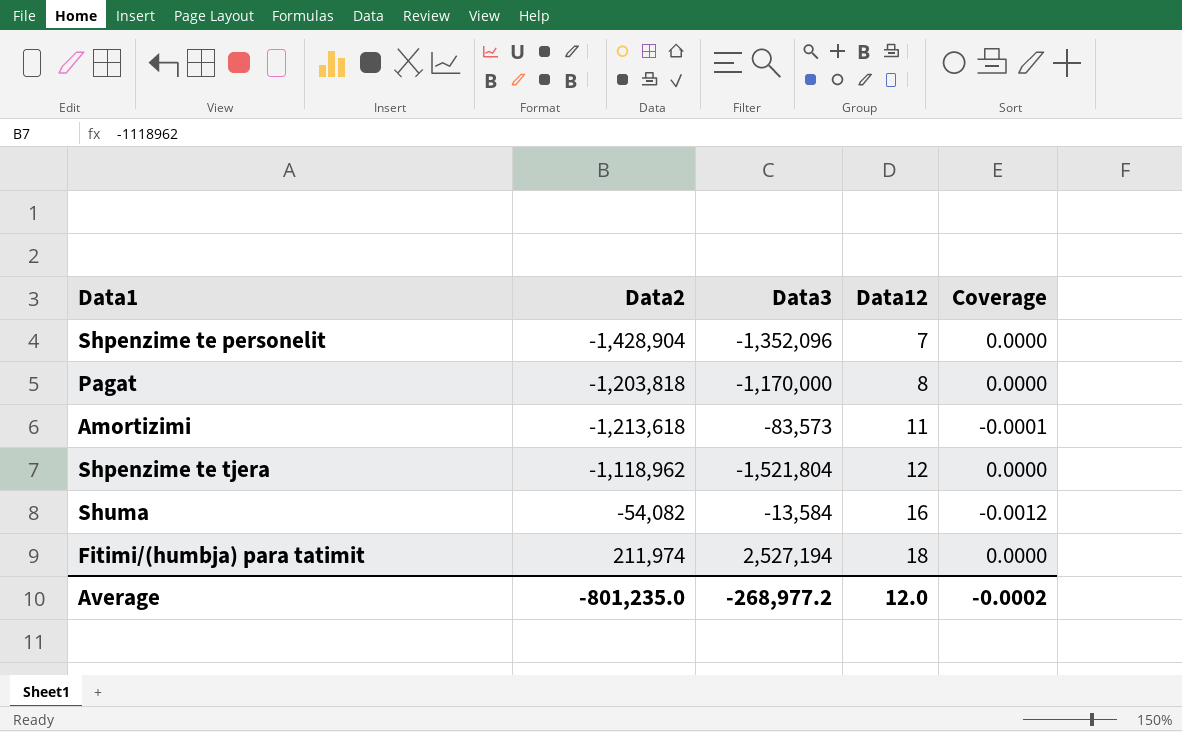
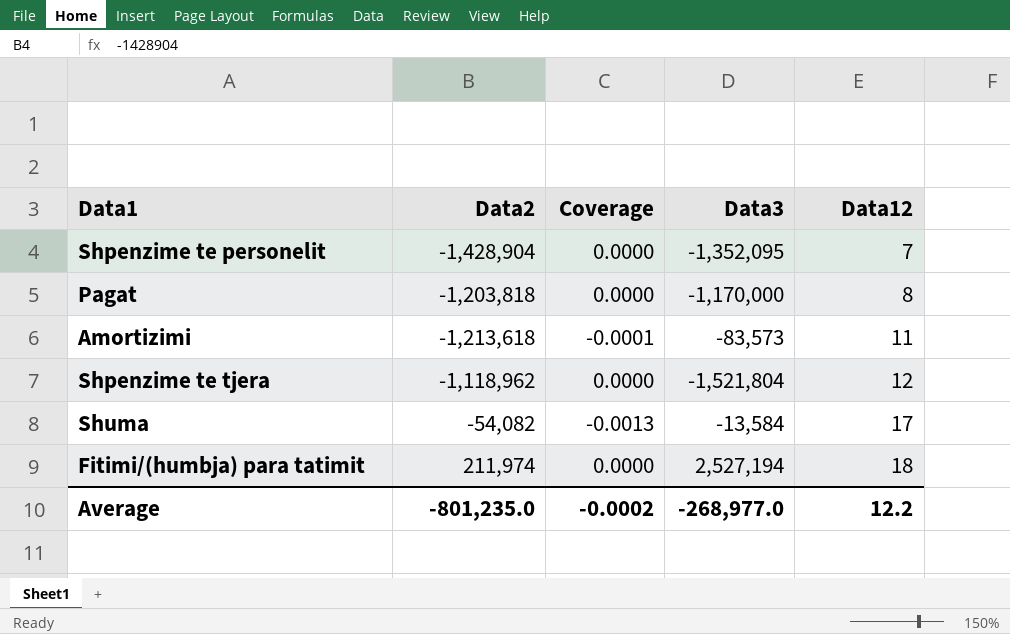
column Coverage | position: 5 -> 3
Shpenzime te personelit | Data3: -1,352,096 -> -1,352,095
Shuma | Coverage: -0.0012 -> -0.0013
Shuma | Data12: 16 -> 17
Average | Data3: -268,977.2 -> -268,977.0
Average | Data12: 12.0 -> 12.2

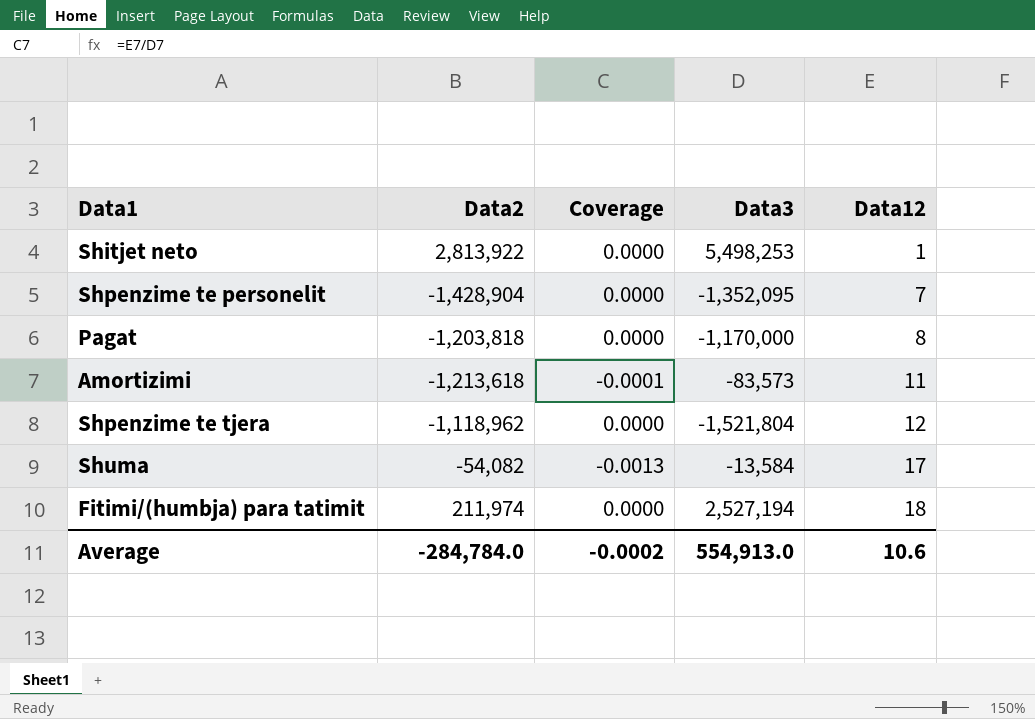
row Shitjet neto: none -> 2,813,922 | 0.0000 | 5,498,253 | 1
Average | Data2: -801,235.0 -> -284,784.0
Average | Data3: -268,977.0 -> 554,913.0
Average | Data12: 12.2 -> 10.6

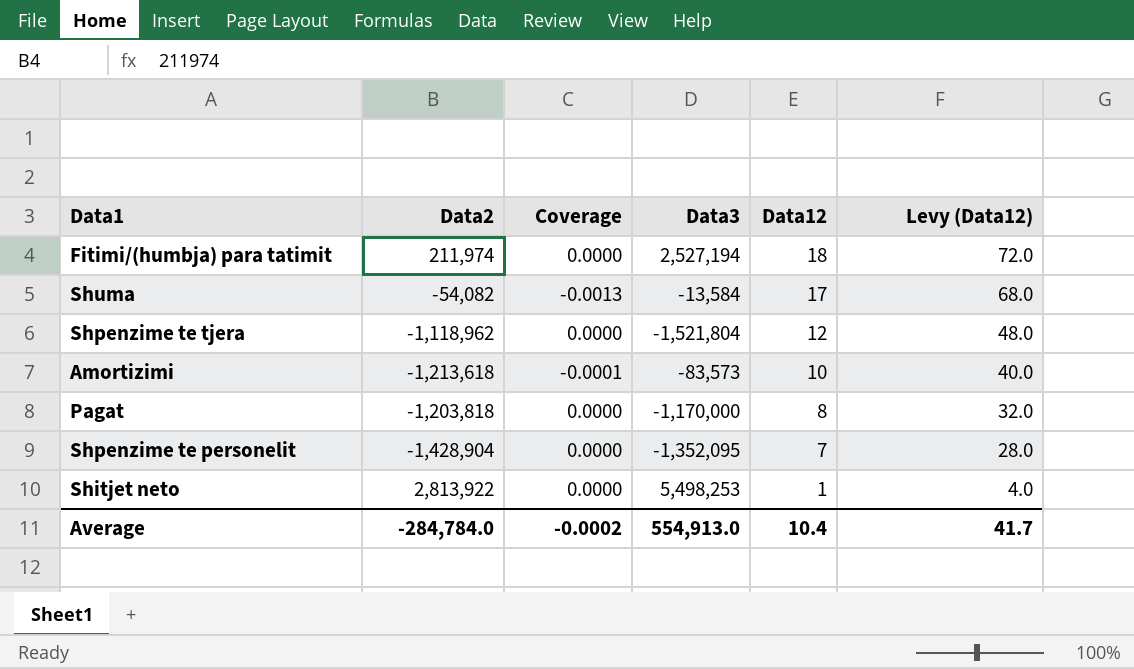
row order: Data12 ascending -> Data12 descending
column Levy (Data12) | formula: none -> [Data12] * 4
Amortizimi | Data12: 11 -> 10
Average | Data12: 10.6 -> 10.4

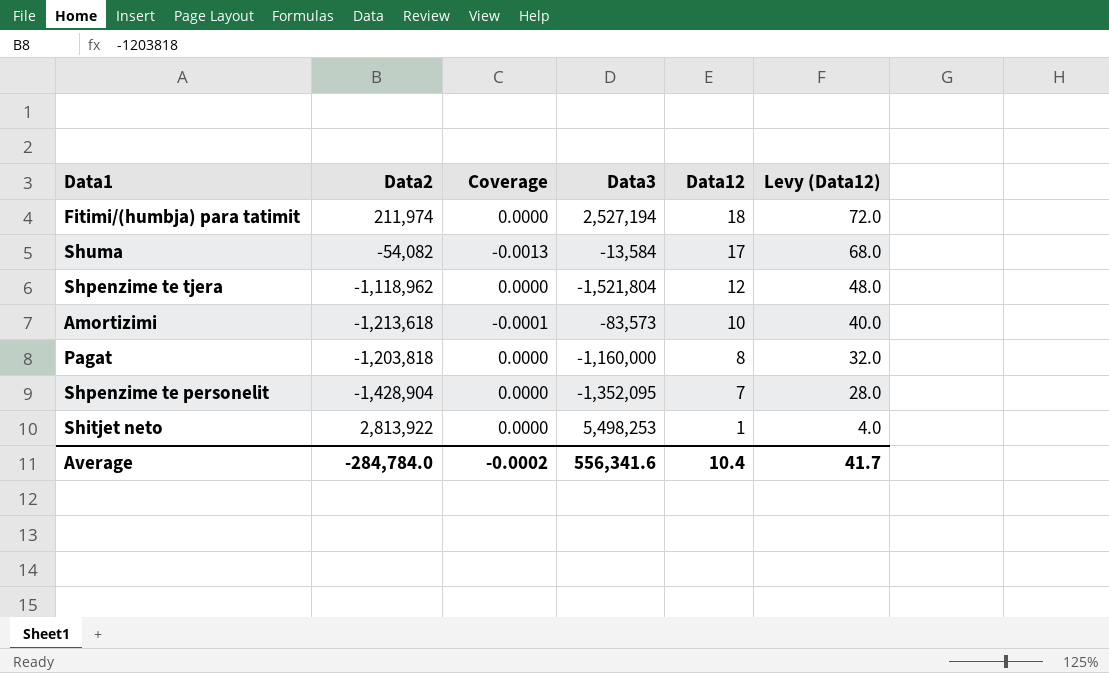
Pagat | Data3: -1,170,000 -> -1,160,000
Average | Data3: 554,913.0 -> 556,341.6

